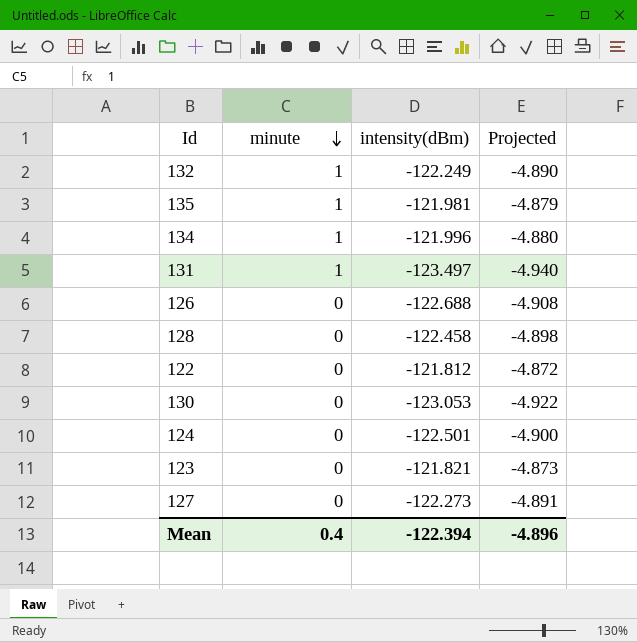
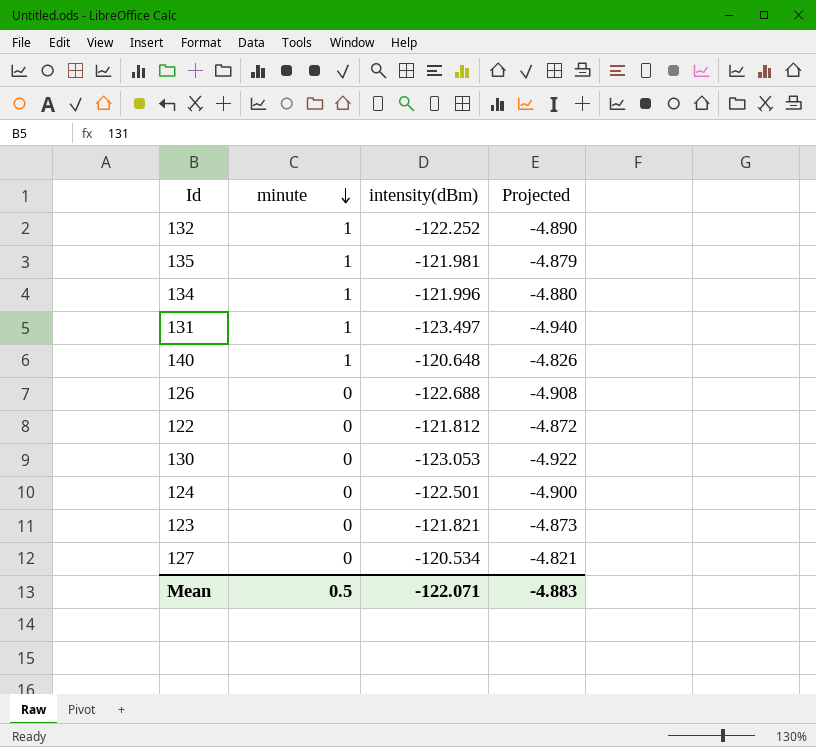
row 128: 0 | -122.458 | -4.898 -> none
132 | intensity(dBm): -122.249 -> -122.252
row 140: none -> 1 | -120.648 | -4.826
127 | intensity(dBm): -122.273 -> -120.534
127 | Projected: -4.891 -> -4.821
Mean | minute: 0.4 -> 0.5
Mean | intensity(dBm): -122.394 -> -122.071
Mean | Projected: -4.896 -> -4.883

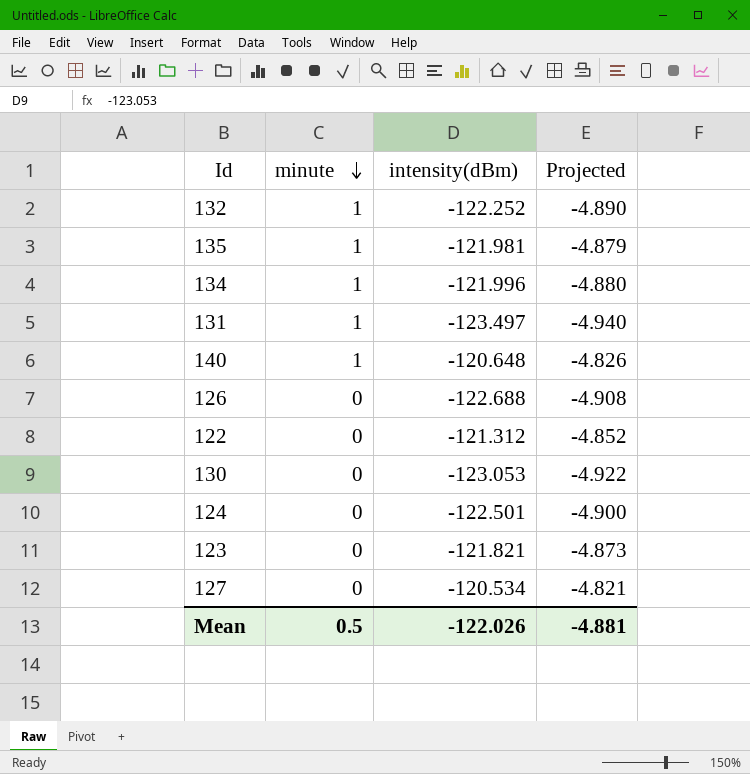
122 | intensity(dBm): -121.812 -> -121.312
122 | Projected: -4.872 -> -4.852
Mean | intensity(dBm): -122.071 -> -122.026
Mean | Projected: -4.883 -> -4.881

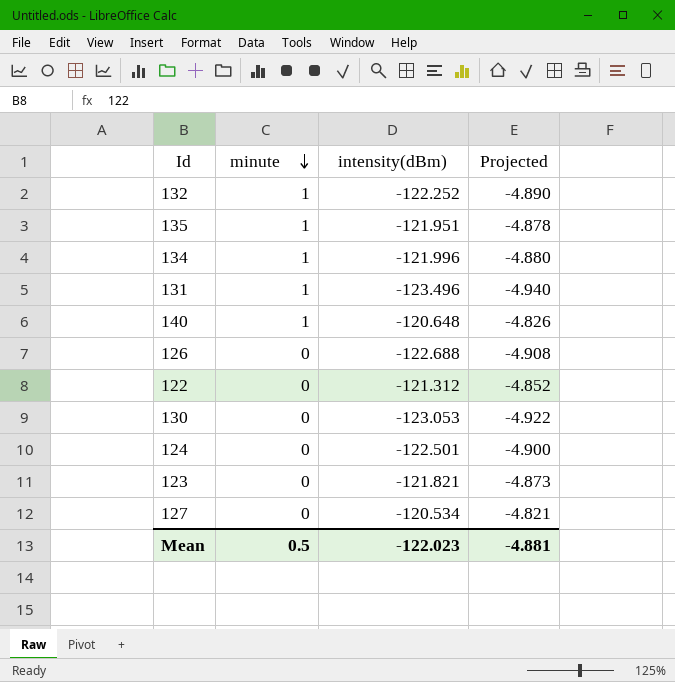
135 | intensity(dBm): -121.981 -> -121.951
135 | Projected: -4.879 -> -4.878
131 | intensity(dBm): -123.497 -> -123.496
Mean | intensity(dBm): -122.026 -> -122.023

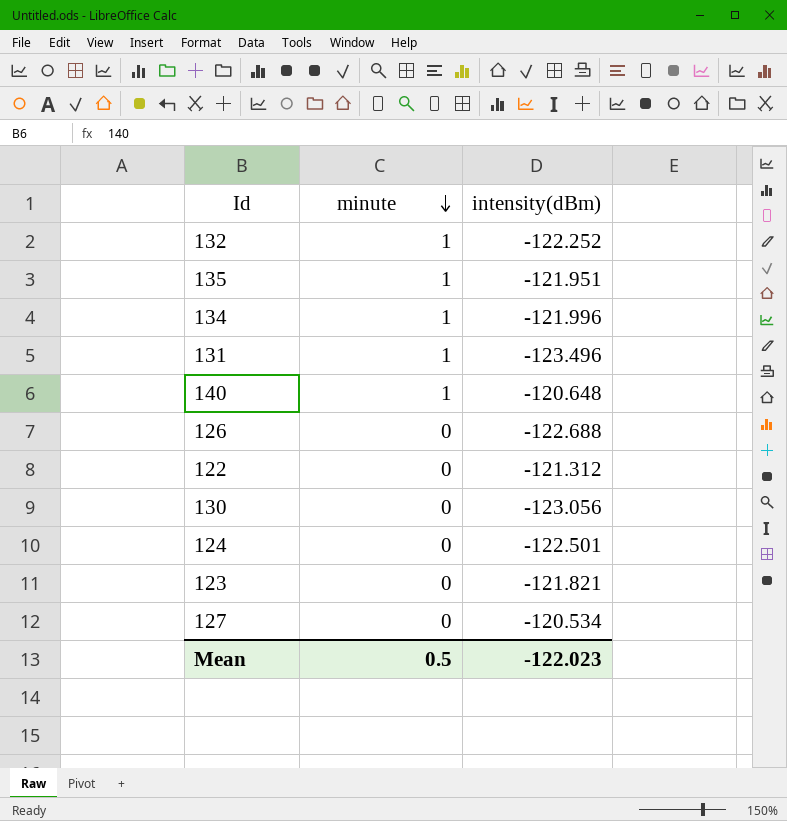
column Projected | formula: [intensity(dBm)] * 0.04 -> none
130 | intensity(dBm): -123.053 -> -123.056

